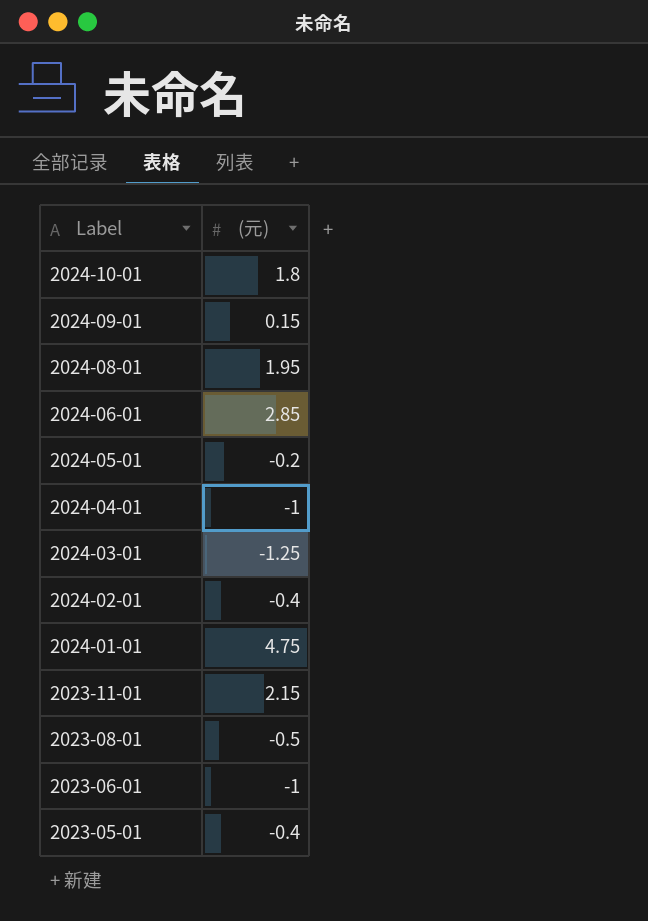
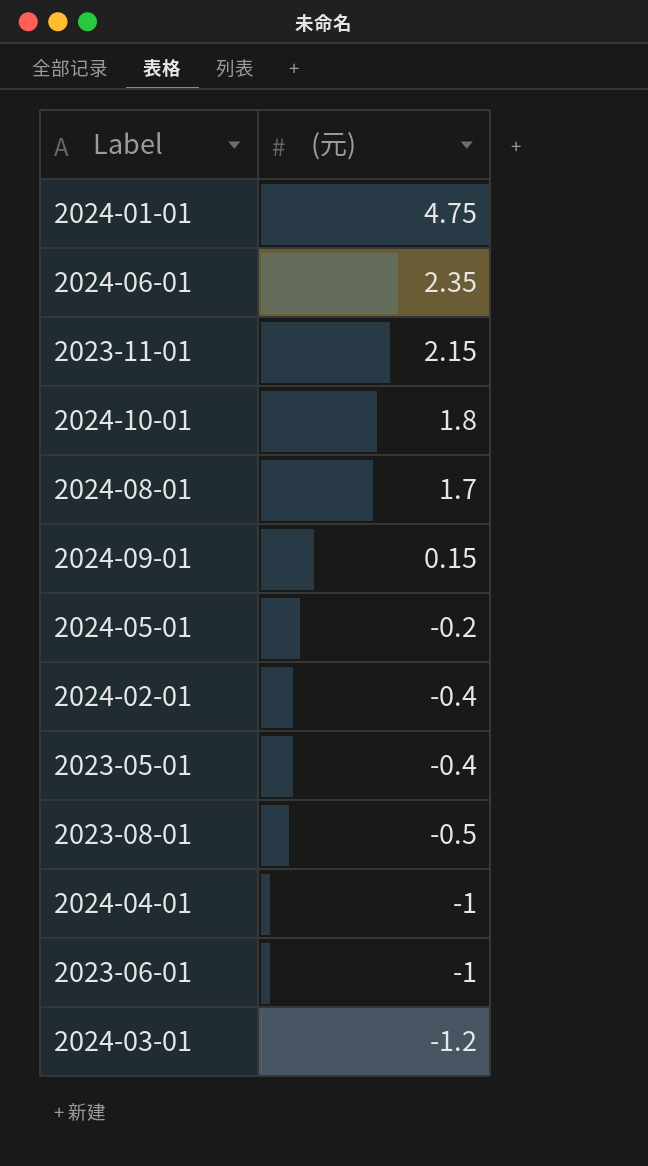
row order: Label descending -> (元) descending
2024-06-01 | (元): 2.85 -> 2.35
2024-08-01 | (元): 1.95 -> 1.7
2024-03-01 | (元): -1.25 -> -1.2

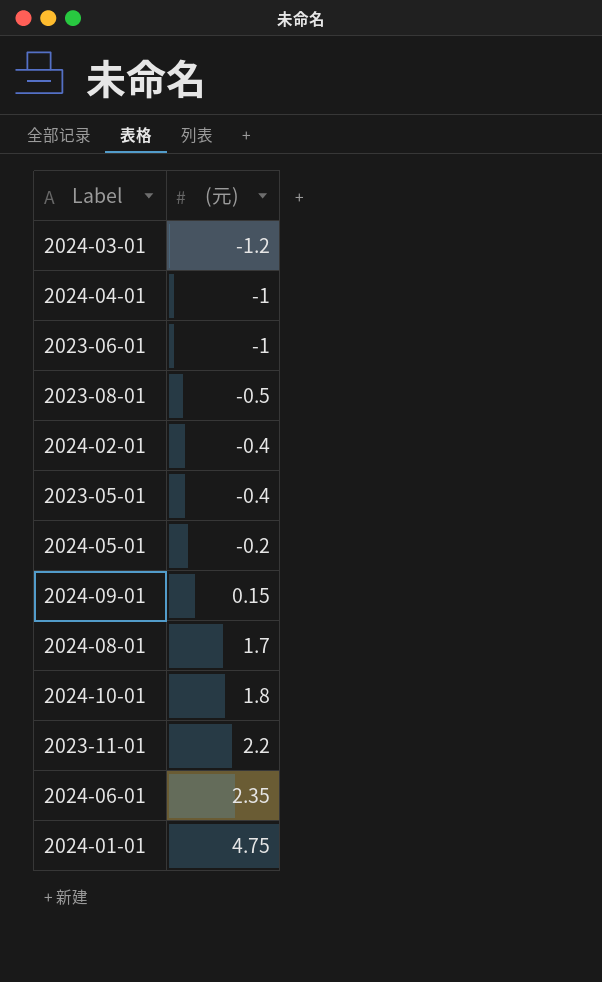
row order: (元) descending -> (元) ascending
2023-11-01 | (元): 2.15 -> 2.2

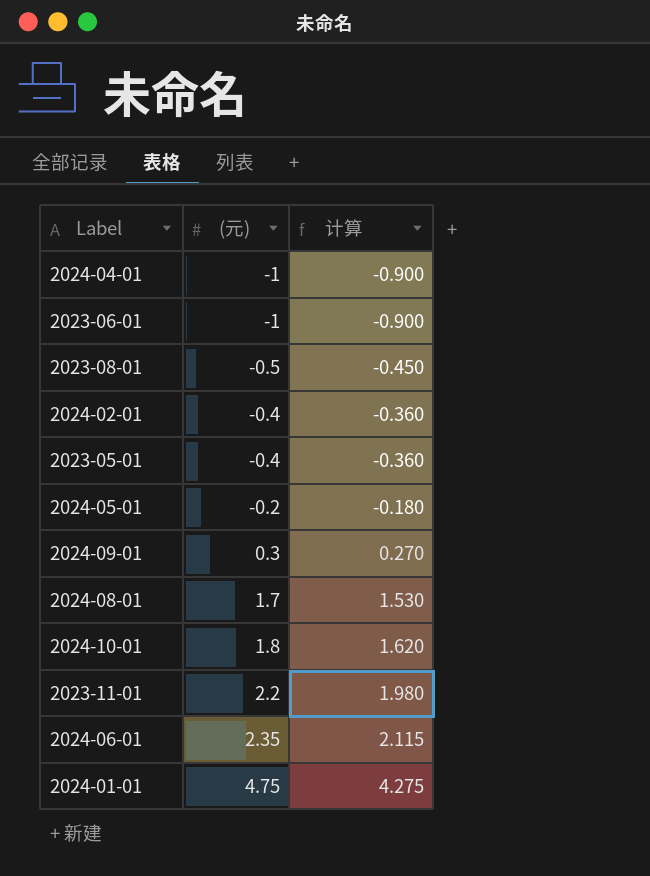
column 计算 | formula: none -> [(元)] * 0.9
row 2024-03-01: -1.2 -> none
2024-09-01 | (元): 0.15 -> 0.3

